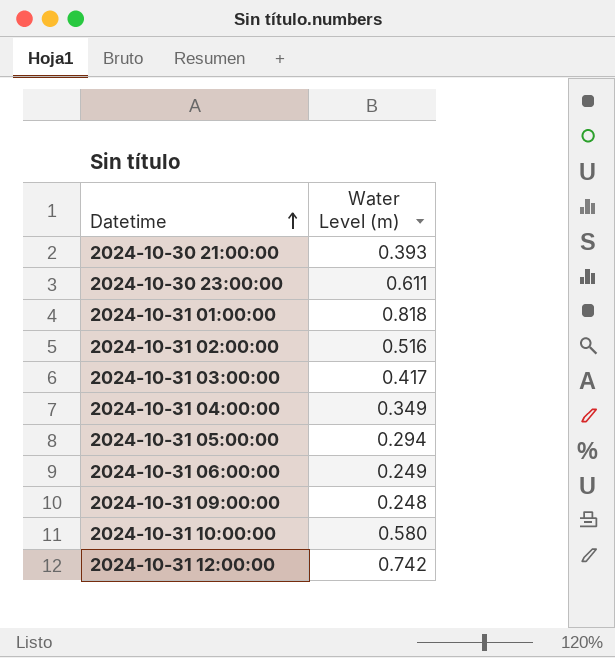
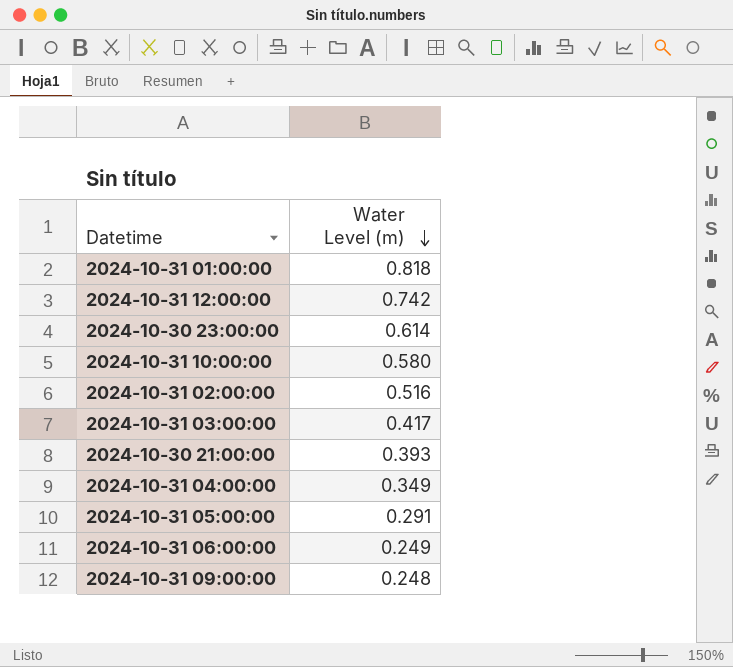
row order: Datetime ascending -> Water Level (m) descending
2024-10-30 23:00:00 | Water Level (m): 0.611 -> 0.614
2024-10-31 05:00:00 | Water Level (m): 0.294 -> 0.291

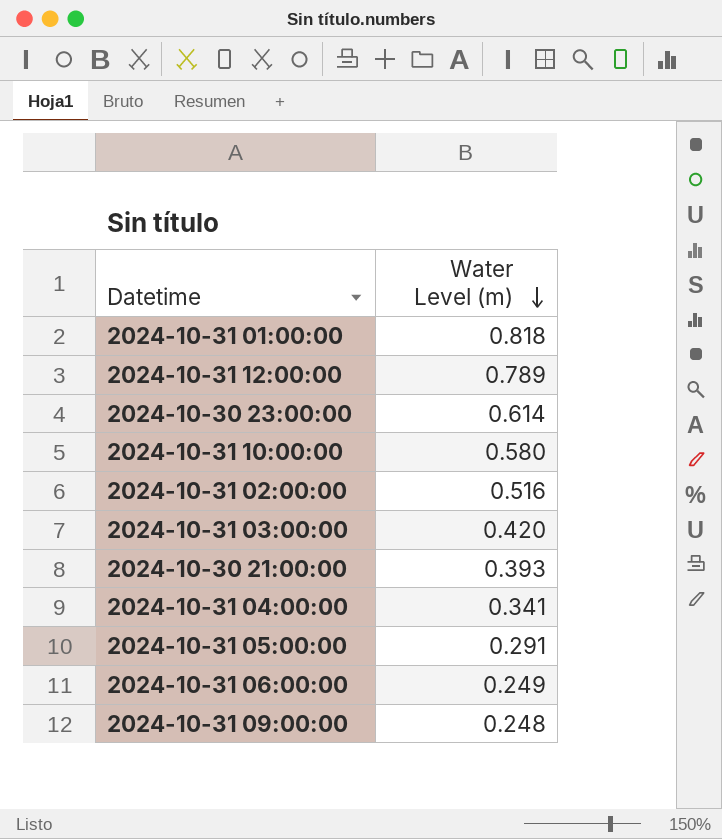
2024-10-31 12:00:00 | Water Level (m): 0.742 -> 0.789
2024-10-31 03:00:00 | Water Level (m): 0.417 -> 0.420
2024-10-31 04:00:00 | Water Level (m): 0.349 -> 0.341

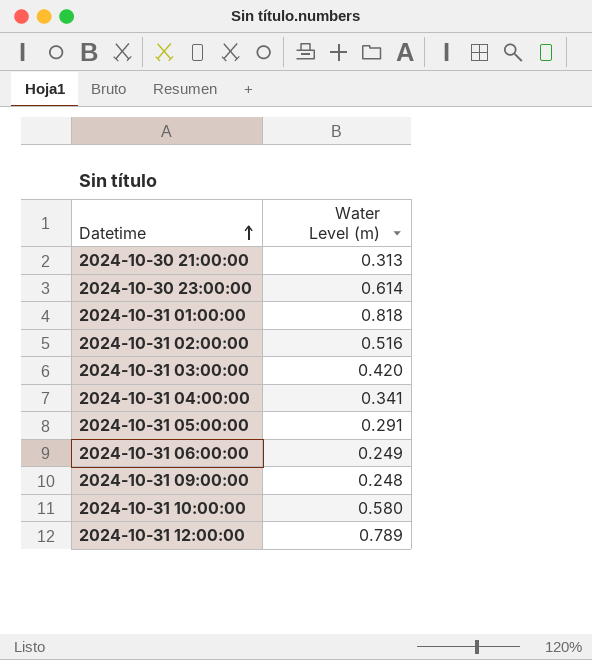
row order: Water Level (m) descending -> Datetime ascending
2024-10-30 21:00:00 | Water Level (m): 0.393 -> 0.313

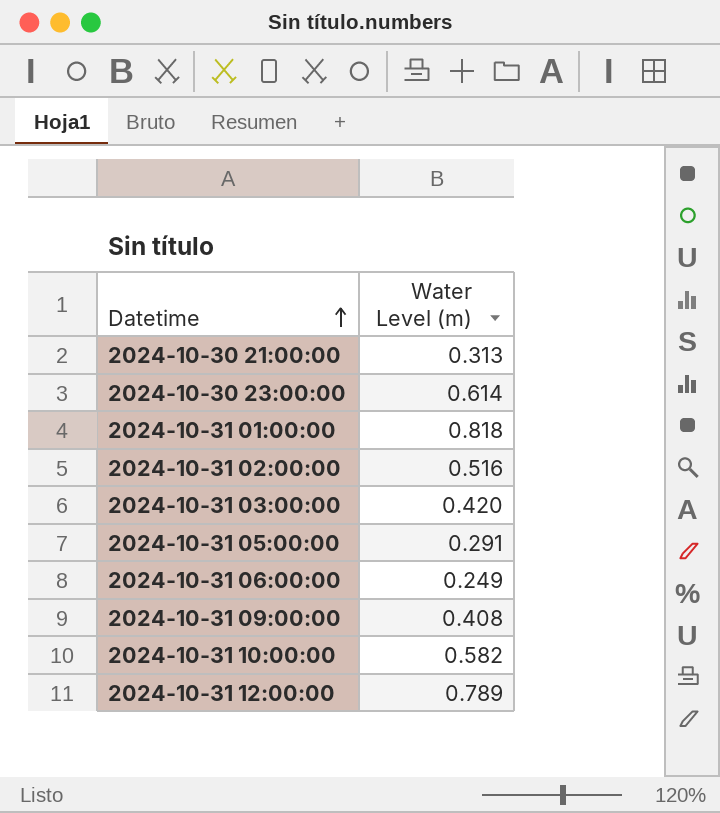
row 2024-10-31 04:00:00: 0.341 -> none
2024-10-31 09:00:00 | Water Level (m): 0.248 -> 0.408
2024-10-31 10:00:00 | Water Level (m): 0.580 -> 0.582

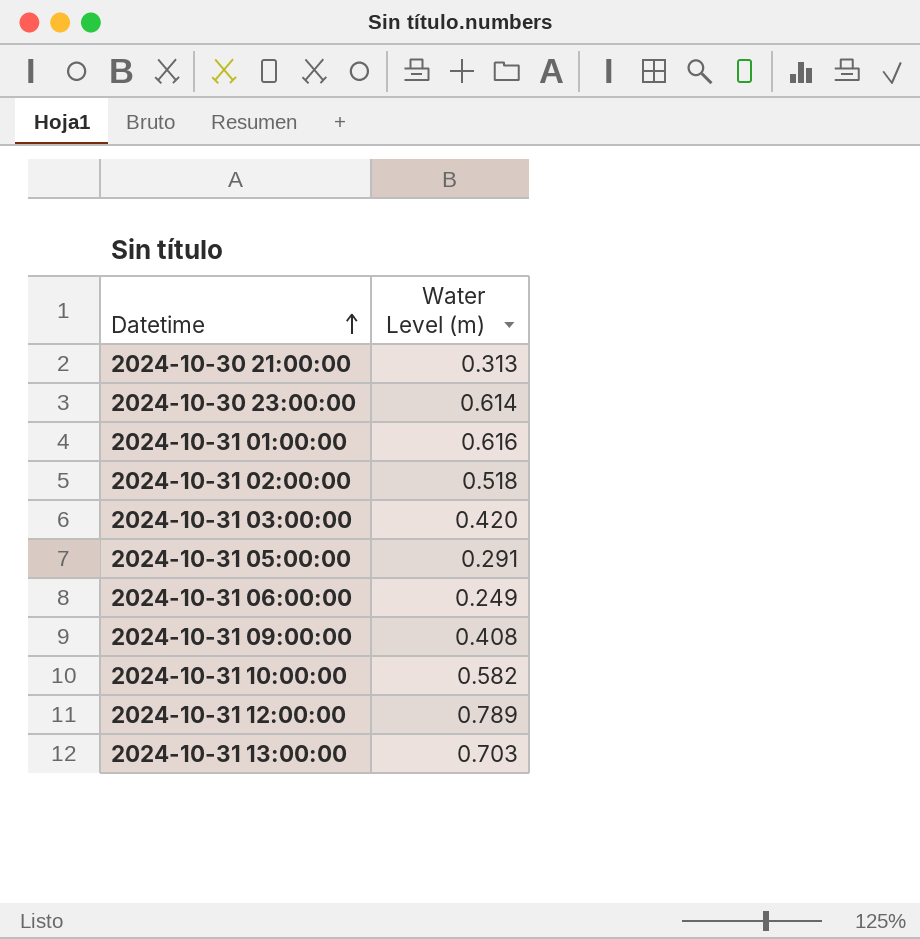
2024-10-31 01:00:00 | Water Level (m): 0.818 -> 0.616
2024-10-31 02:00:00 | Water Level (m): 0.516 -> 0.518
row 2024-10-31 13:00:00: none -> 0.703

